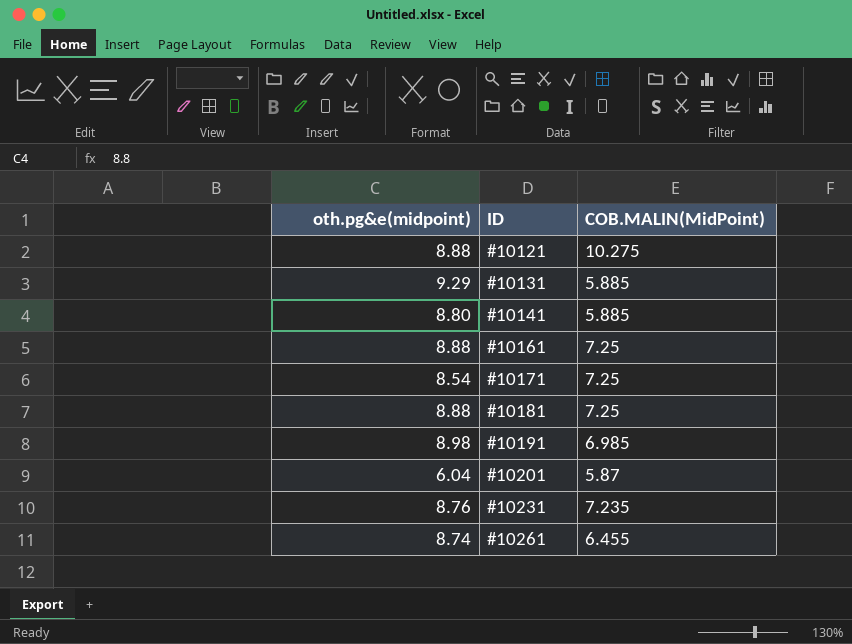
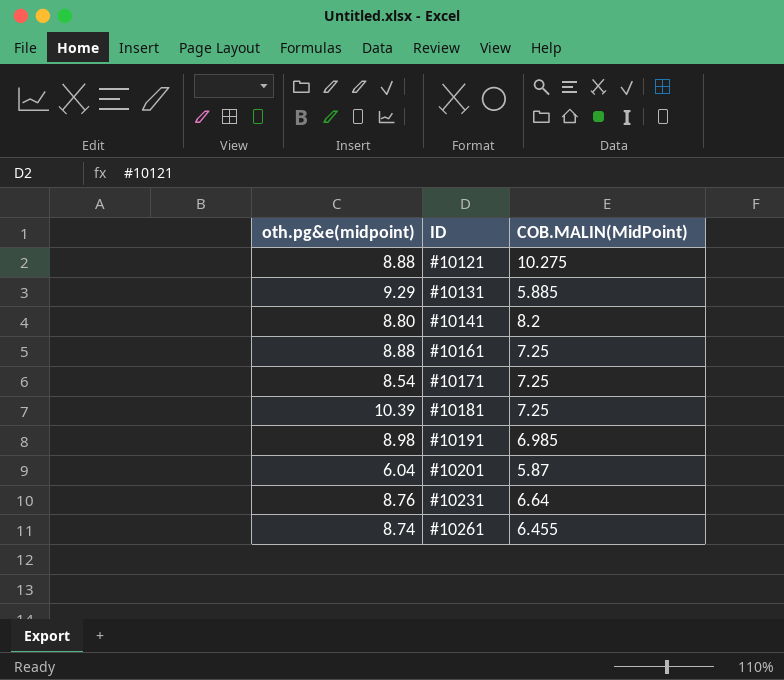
#10141 | COB.MALIN(MidPoint): 5.885 -> 8.2
#10181 | oth.pg&e(midpoint): 8.88 -> 10.39
#10231 | COB.MALIN(MidPoint): 7.235 -> 6.64

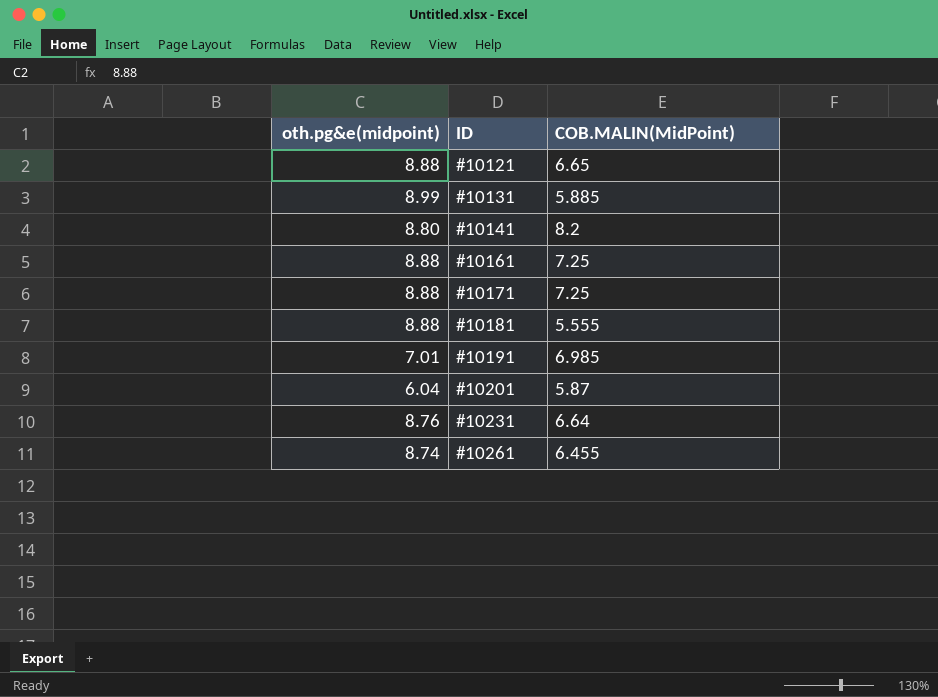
#10121 | COB.MALIN(MidPoint): 10.275 -> 6.65
#10131 | oth.pg&e(midpoint): 9.29 -> 8.99
#10171 | oth.pg&e(midpoint): 8.54 -> 8.88
#10181 | oth.pg&e(midpoint): 10.39 -> 8.88
#10181 | COB.MALIN(MidPoint): 7.25 -> 5.555
#10191 | oth.pg&e(midpoint): 8.98 -> 7.01

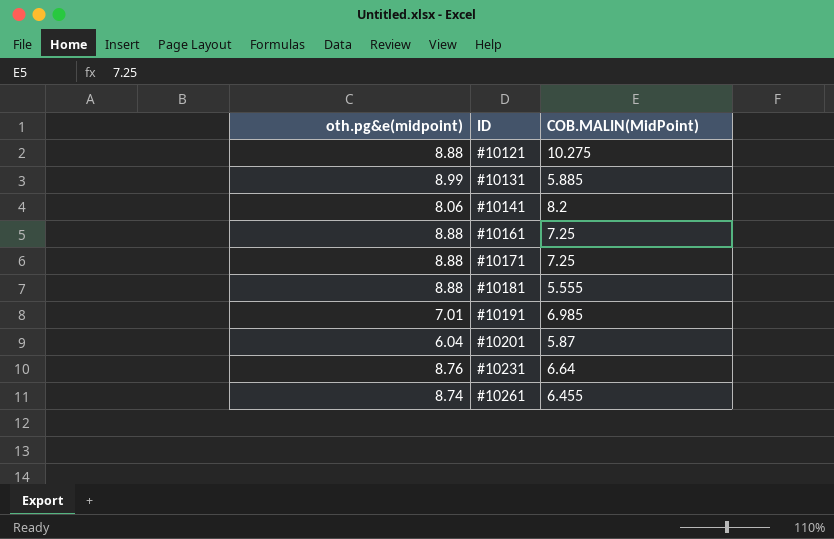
#10121 | COB.MALIN(MidPoint): 6.65 -> 10.275
#10141 | oth.pg&e(midpoint): 8.80 -> 8.06

